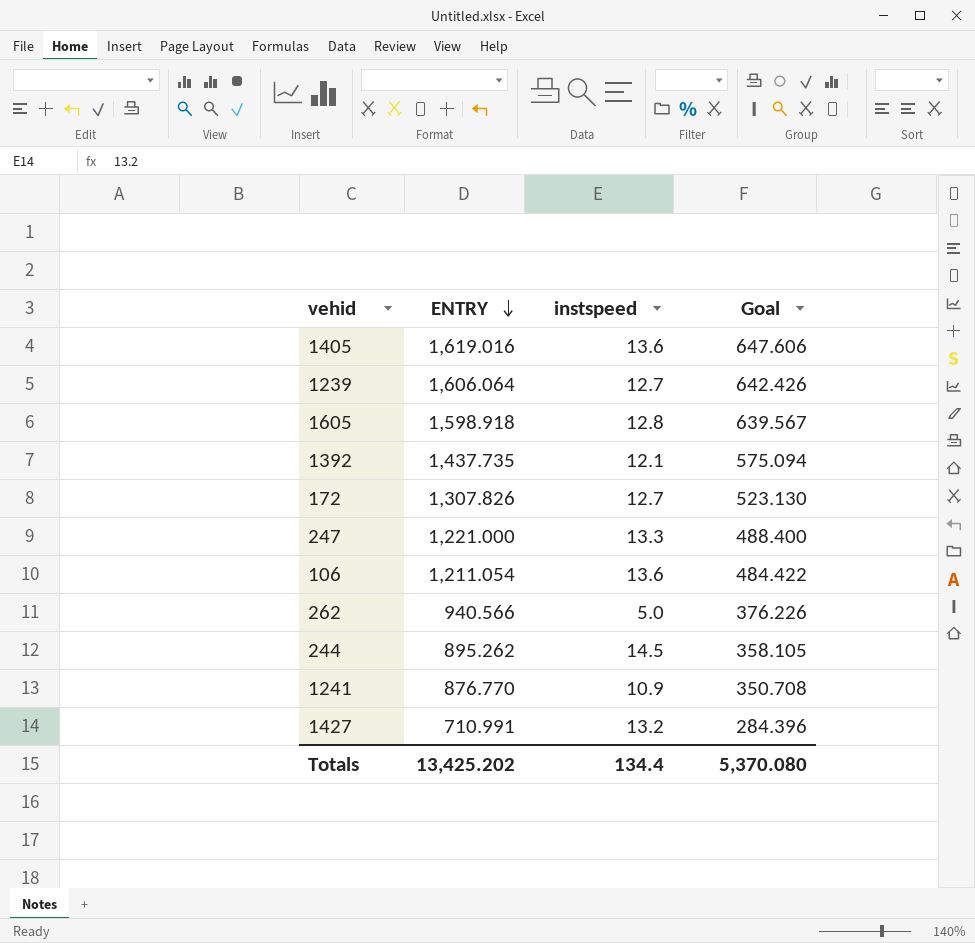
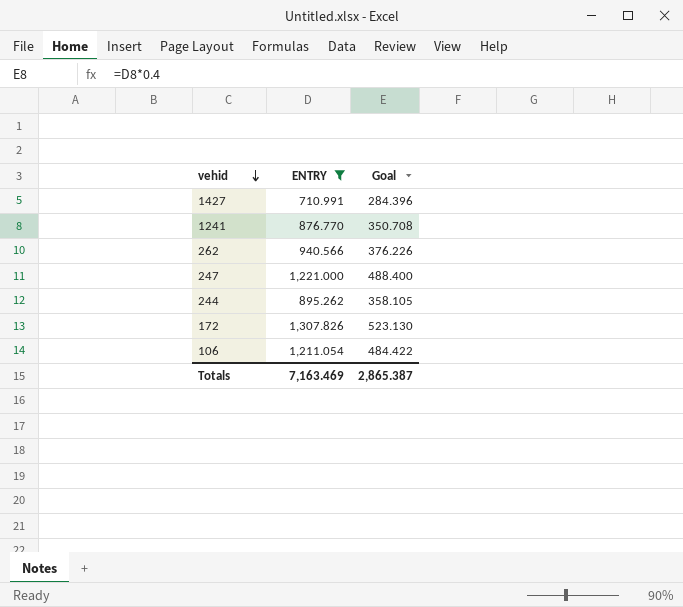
filter: none -> ENTRY <= 1,307.826
row order: ENTRY descending -> vehid descending
column instspeed | position: 3 -> none
Totals | ENTRY: 13,425.202 -> 7,163.469
Totals | Goal: 5,370.080 -> 2,865.387

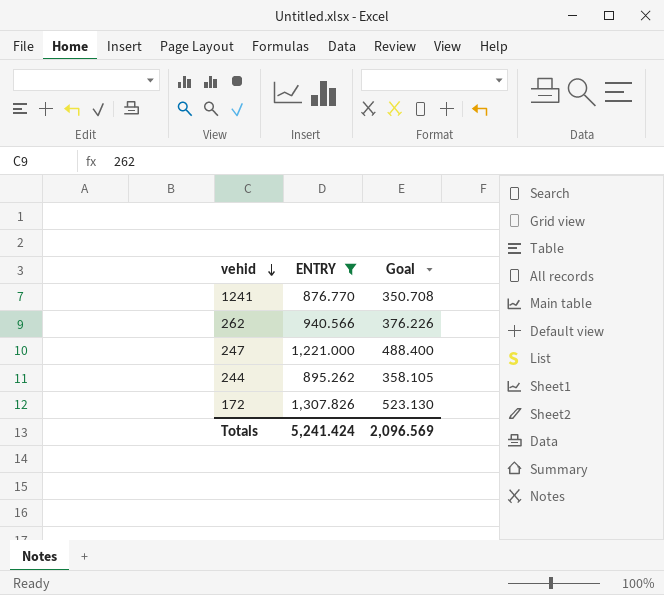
row 1427: 710.991 | 284.396 -> none
row 106: 1,211.054 | 484.422 -> none
Totals | ENTRY: 7,163.469 -> 5,241.424
Totals | Goal: 2,865.387 -> 2,096.569

